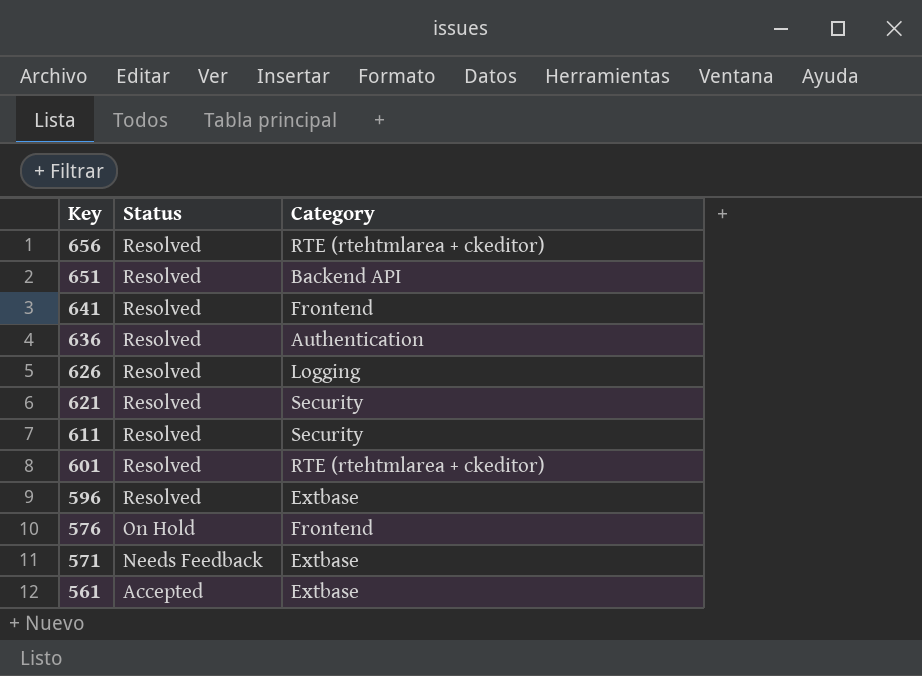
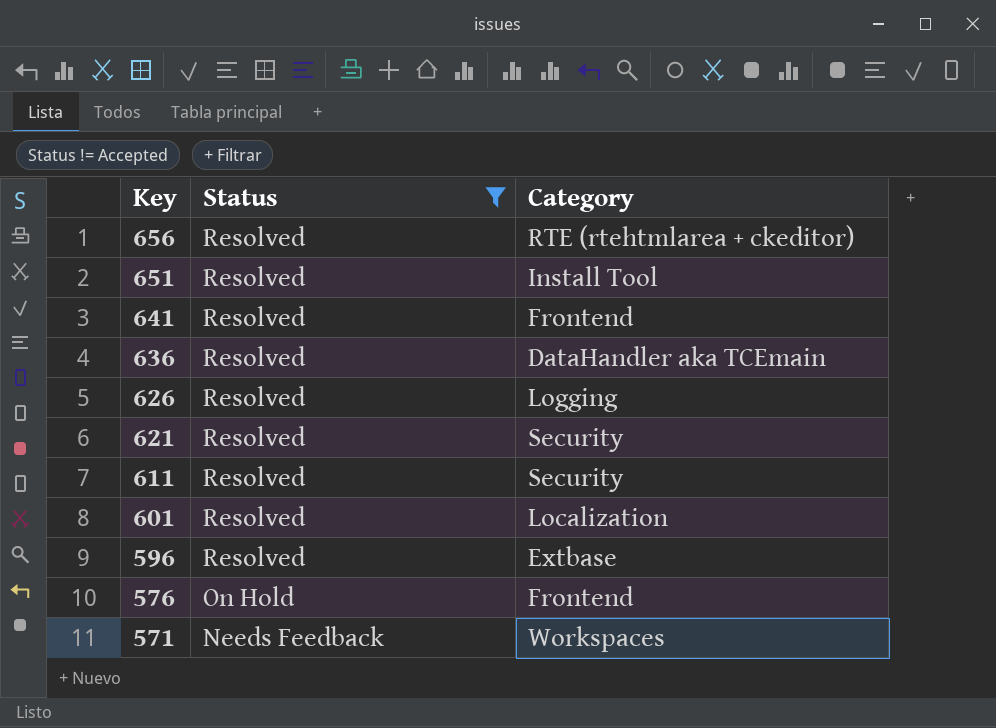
filter: none -> Status != Accepted
651 | Category: Backend API -> Install Tool
636 | Category: Authentication -> DataHandler aka TCEmain
601 | Category: RTE (rtehtmlarea + ckeditor) -> Localization
571 | Category: Extbase -> Workspaces

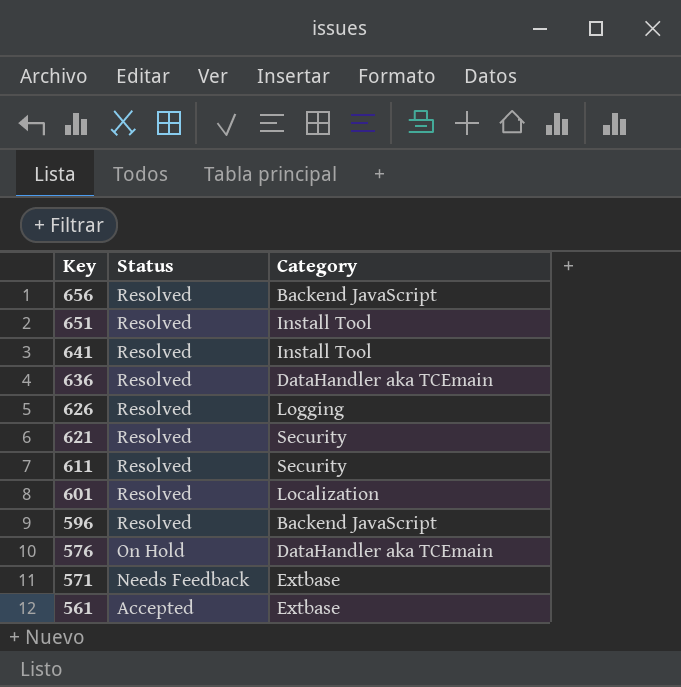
filter: Status != Accepted -> none
656 | Category: RTE (rtehtmlarea + ckeditor) -> Backend JavaScript
641 | Category: Frontend -> Install Tool
596 | Category: Extbase -> Backend JavaScript
576 | Category: Frontend -> DataHandler aka TCEmain
571 | Category: Workspaces -> Extbase

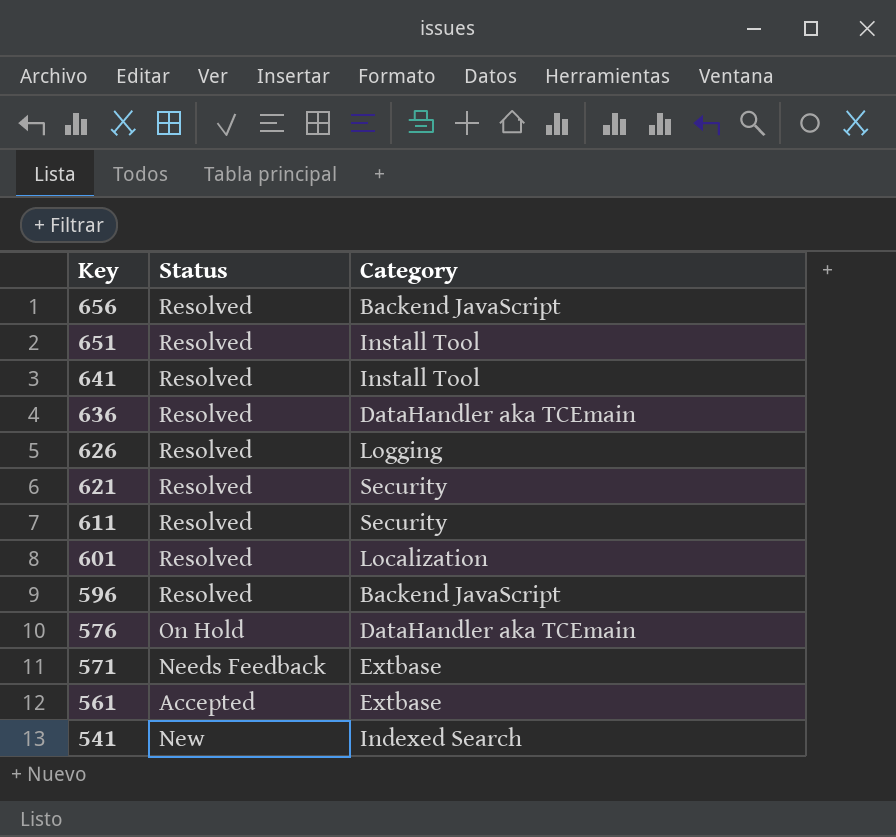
row 541: none -> New | Indexed Search

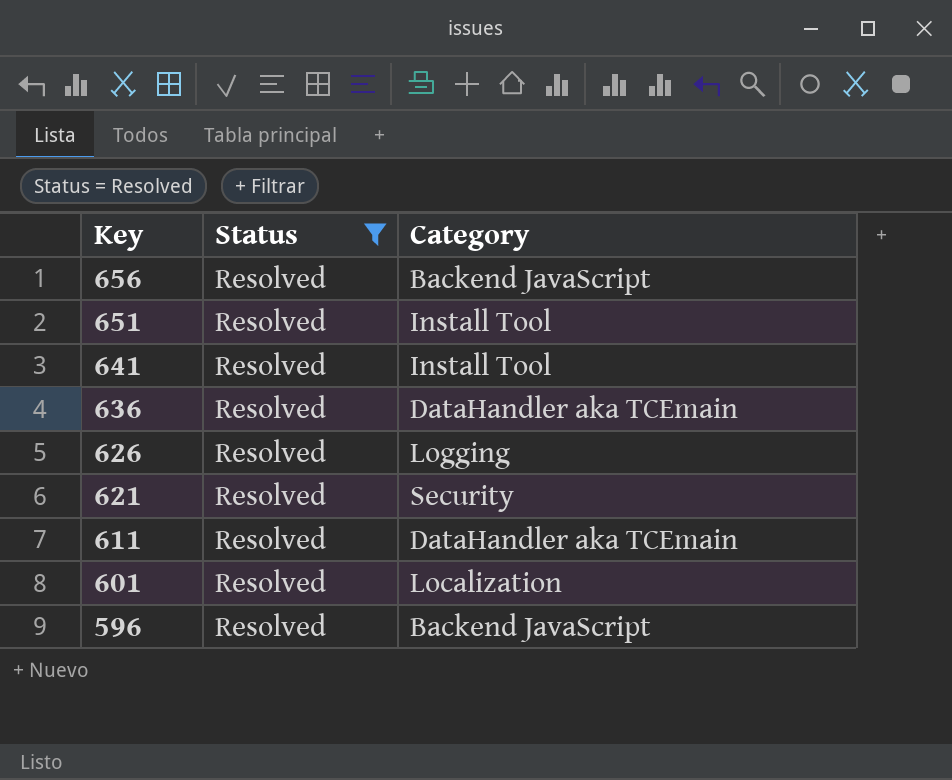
filter: none -> Status = Resolved
611 | Category: Security -> DataHandler aka TCEmain

